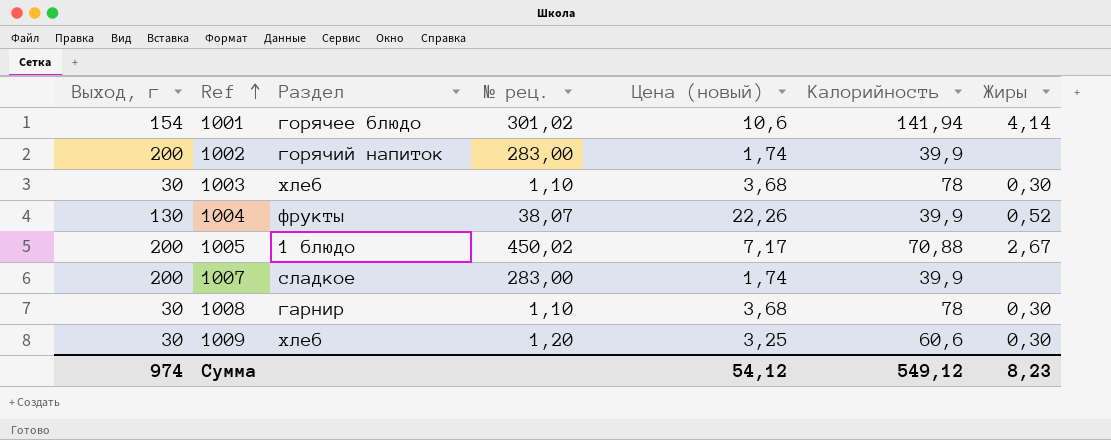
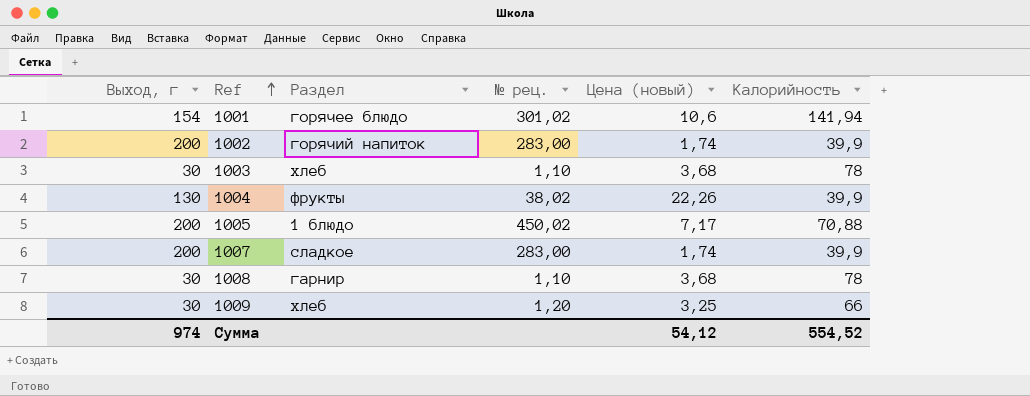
column Жиры | position: 7 -> none
1004 | № рец.: 38,07 -> 38,02
1009 | Калорийность: 60,6 -> 66
Сумма | Калорийность: 549,12 -> 554,52

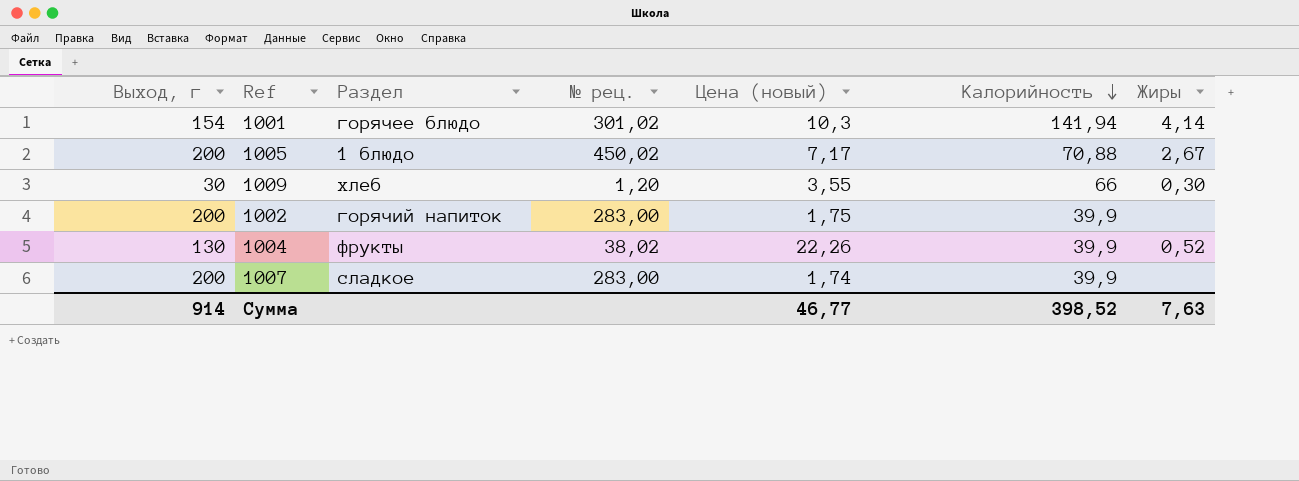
row order: Ref ascending -> Калорийность descending
column Жиры | position: none -> 7
row 1003: 30 | хлеб | 1,10 | 3,68 | 78 -> none
row 1008: 30 | гарнир | 1,10 | 3,68 | 78 -> none
1001 | Цена (новый): 10,6 -> 10,3
1009 | Цена (новый): 3,25 -> 3,55
1002 | Цена (новый): 1,74 -> 1,75
Сумма | Выход, г: 974 -> 914
Сумма | Цена (новый): 54,12 -> 46,77
Сумма | Калорийность: 554,52 -> 398,52

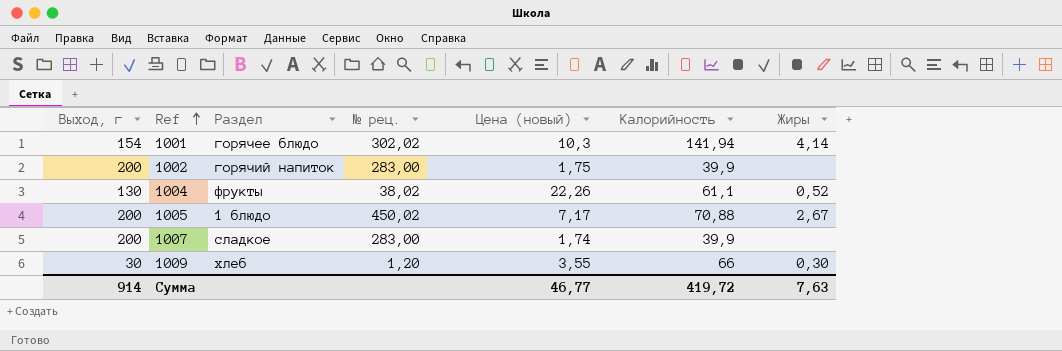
row order: Калорийность descending -> Ref ascending
1001 | № рец.: 301,02 -> 302,02
1004 | Калорийность: 39,9 -> 61,1
Сумма | Калорийность: 398,52 -> 419,72

